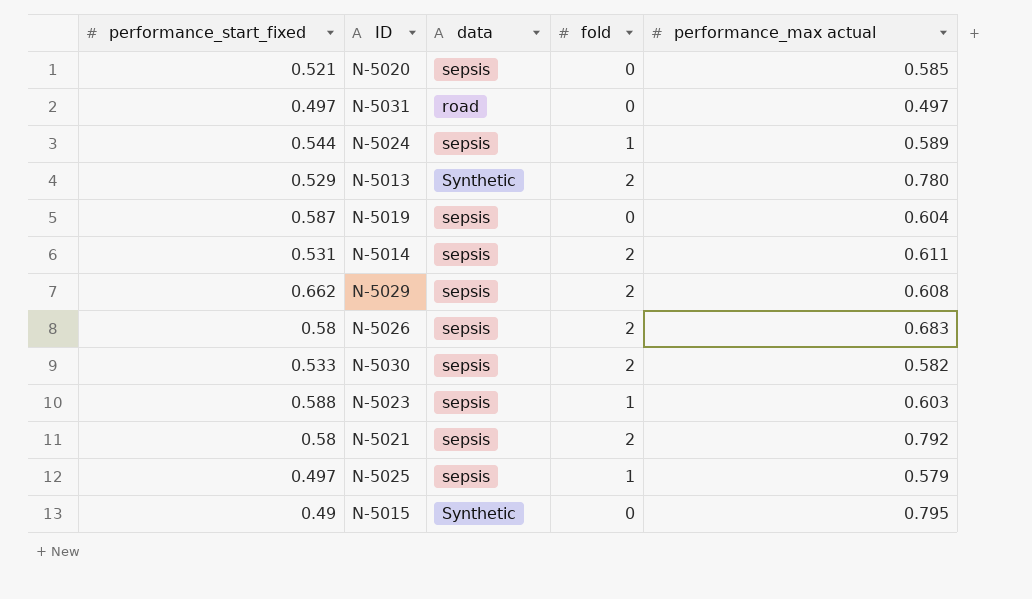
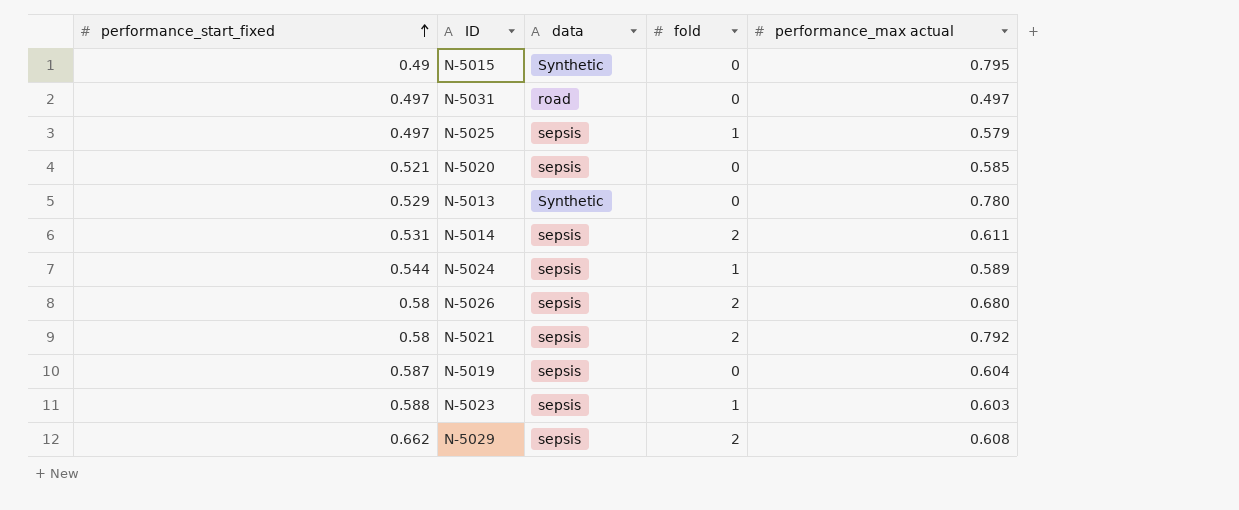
row order: none -> performance_start_fixed ascending
row N-5030: 0.533 | sepsis | 2 | 0.582 -> none
N-5013 | fold: 2 -> 0
N-5026 | performance_max actual: 0.683 -> 0.680

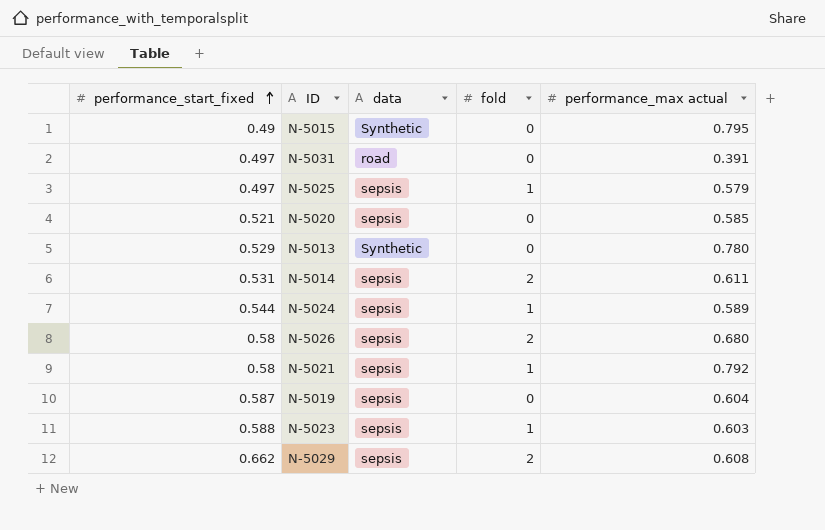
N-5031 | performance_max actual: 0.497 -> 0.391
N-5021 | fold: 2 -> 1

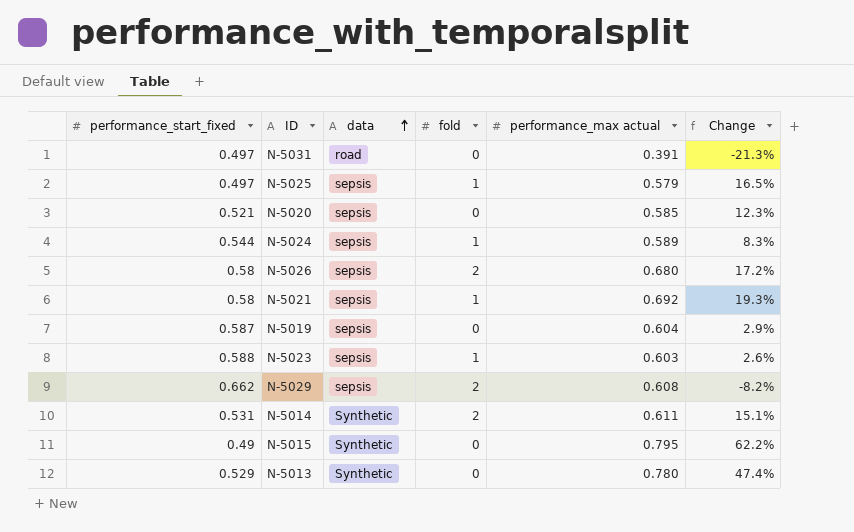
row order: performance_start_fixed ascending -> data ascending
column Change | formula: none -> ([performance_max actual] - [performance_start_fixed]) / [performance_start_fixed]
N-5021 | performance_max actual: 0.792 -> 0.692
N-5014 | data: sepsis -> Synthetic

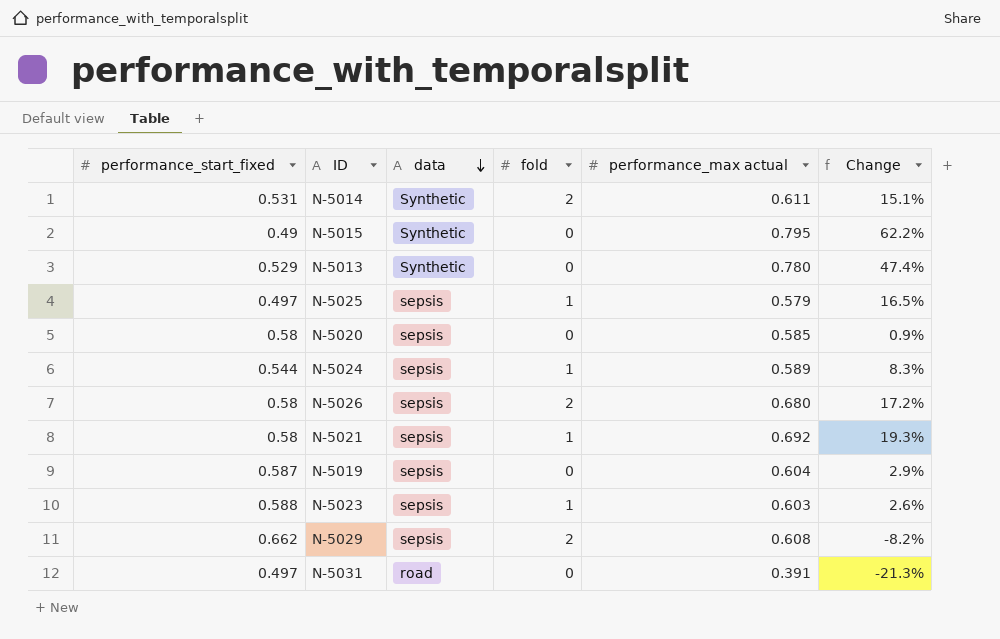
row order: data ascending -> data descending
N-5020 | performance_start_fixed: 0.521 -> 0.58
N-5020 | Change: 12.3% -> 0.9%

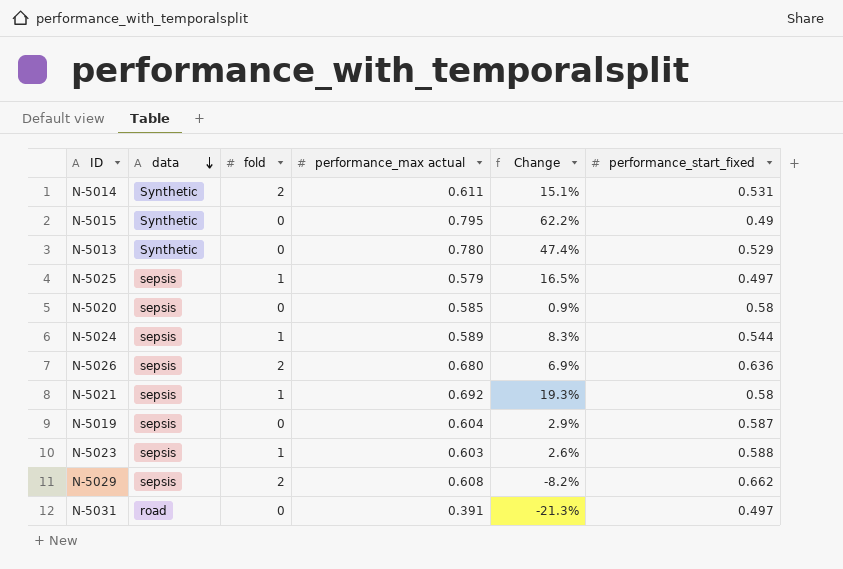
column performance_start_fixed | position: 1 -> 6
N-5026 | Change: 17.2% -> 6.9%
N-5026 | performance_start_fixed: 0.58 -> 0.636

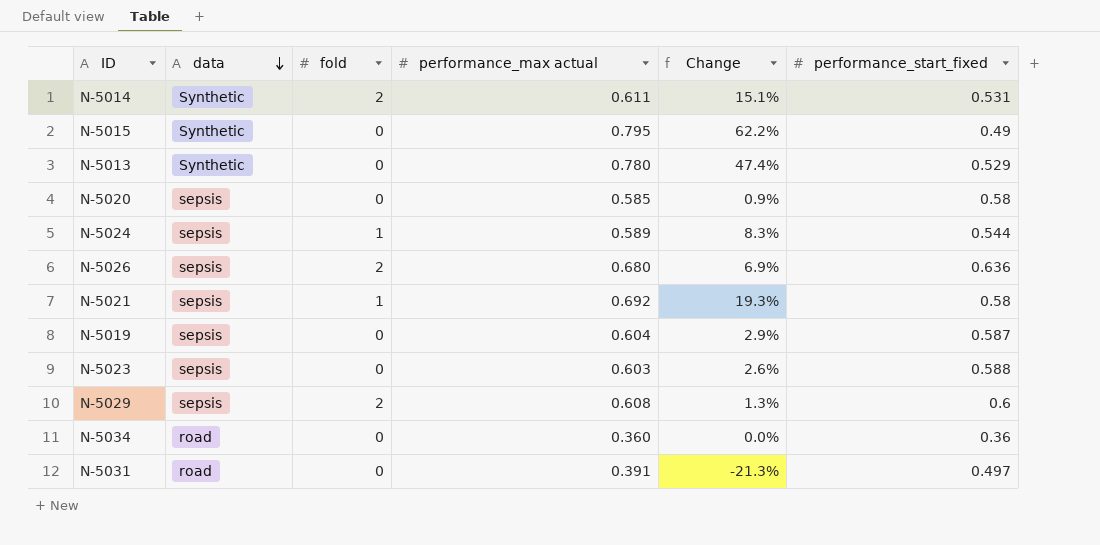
row N-5025: sepsis | 1 | 0.579 | 16.5% | 0.497 -> none
N-5023 | fold: 1 -> 0
N-5029 | Change: -8.2% -> 1.3%
N-5029 | performance_start_fixed: 0.662 -> 0.6
row N-5034: none -> road | 0 | 0.360 | 0.0% | 0.36

